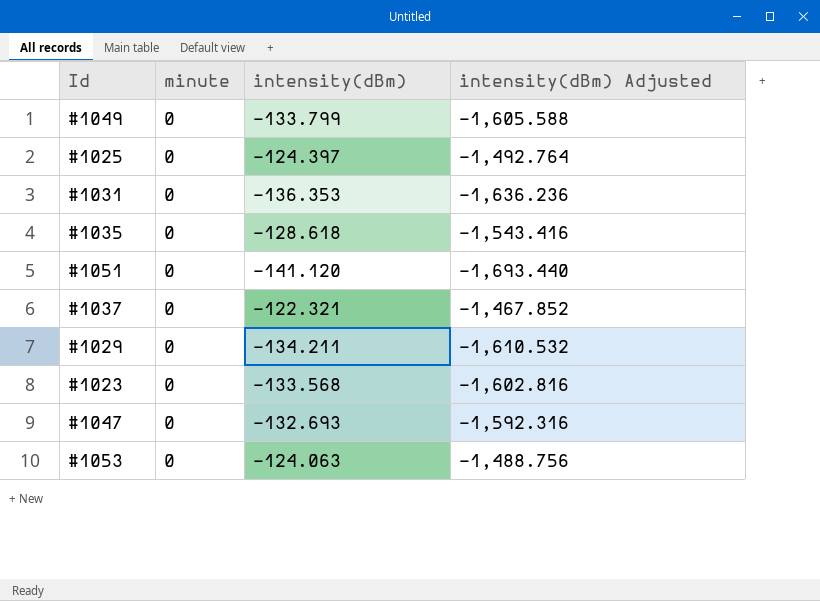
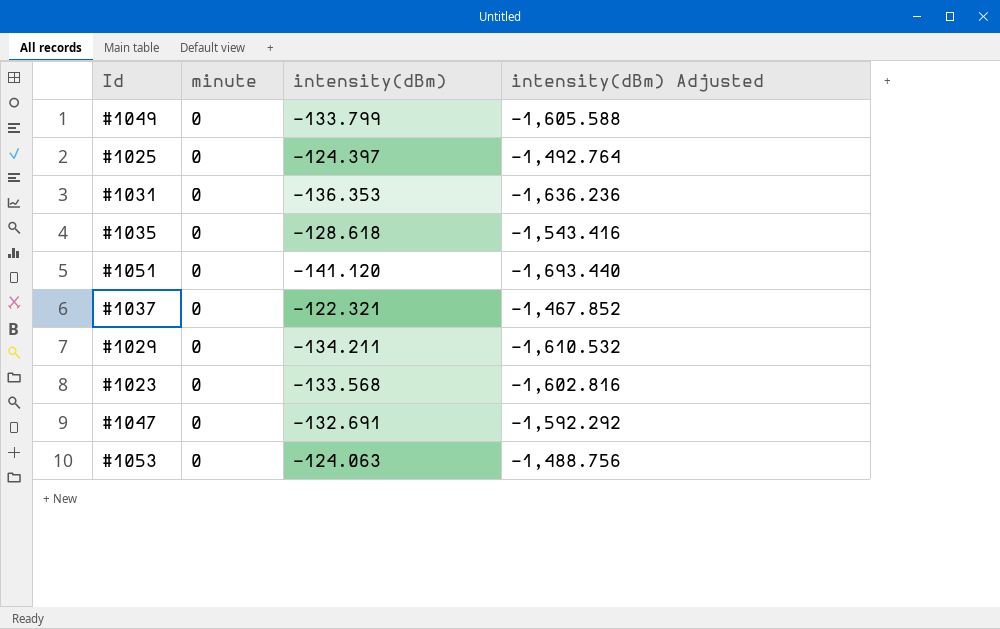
#1047 | intensity(dBm): -132.693 -> -132.691
#1047 | intensity(dBm) Adjusted: -1,592.316 -> -1,592.292

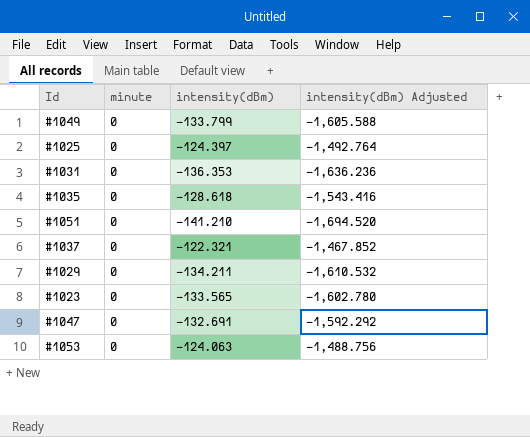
#1051 | intensity(dBm): -141.120 -> -141.210
#1051 | intensity(dBm) Adjusted: -1,693.440 -> -1,694.520
#1023 | intensity(dBm): -133.568 -> -133.565
#1023 | intensity(dBm) Adjusted: -1,602.816 -> -1,602.780

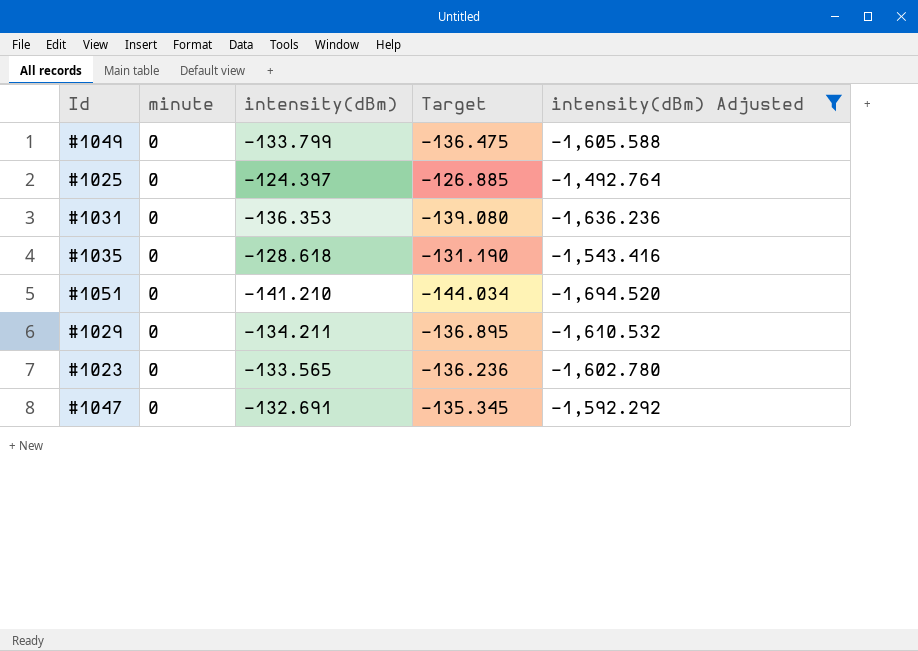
filter: none -> intensity(dBm) Adjusted <= -1,492.764
column Target | formula: none -> [intensity(dBm)] * 1.02

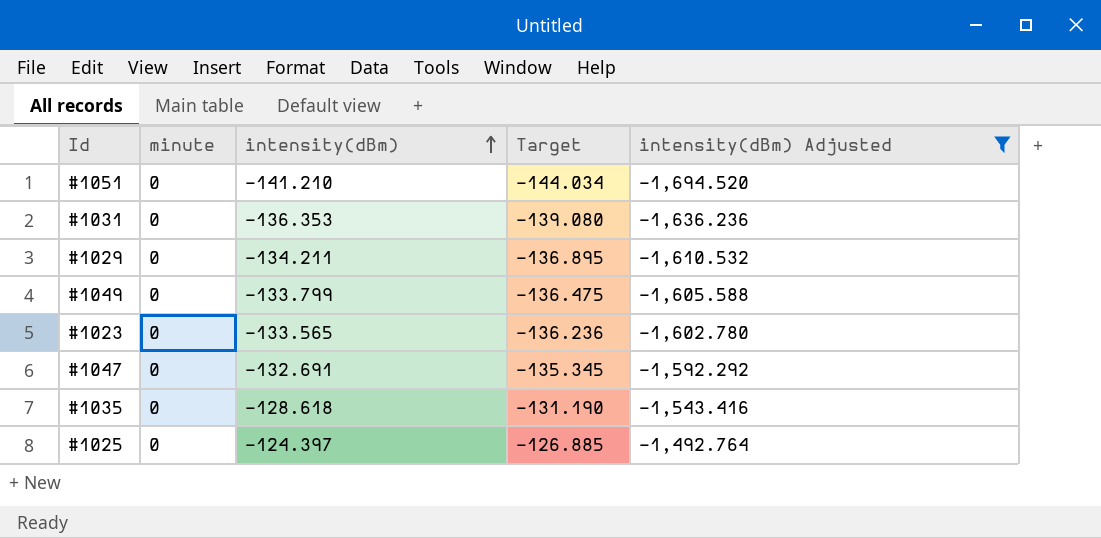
row order: none -> intensity(dBm) ascending

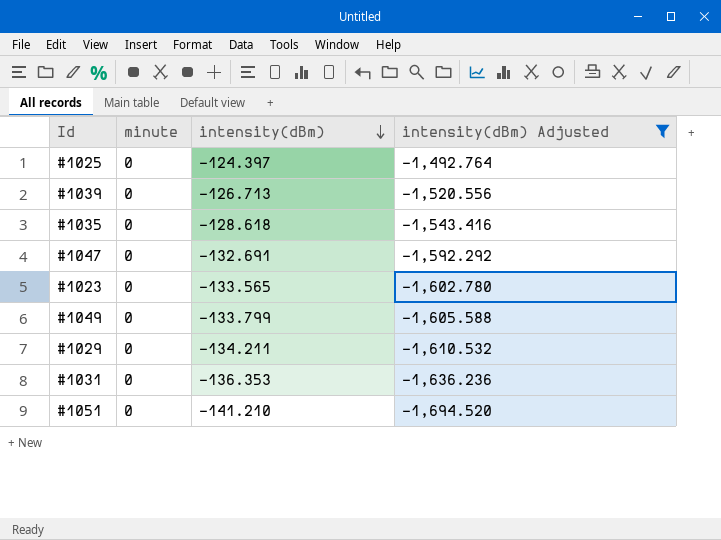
row order: intensity(dBm) ascending -> intensity(dBm) descending
column Target | formula: [intensity(dBm)] * 1.02 -> none
row #1039: none -> 0 | -126.713 | -1,520.556

